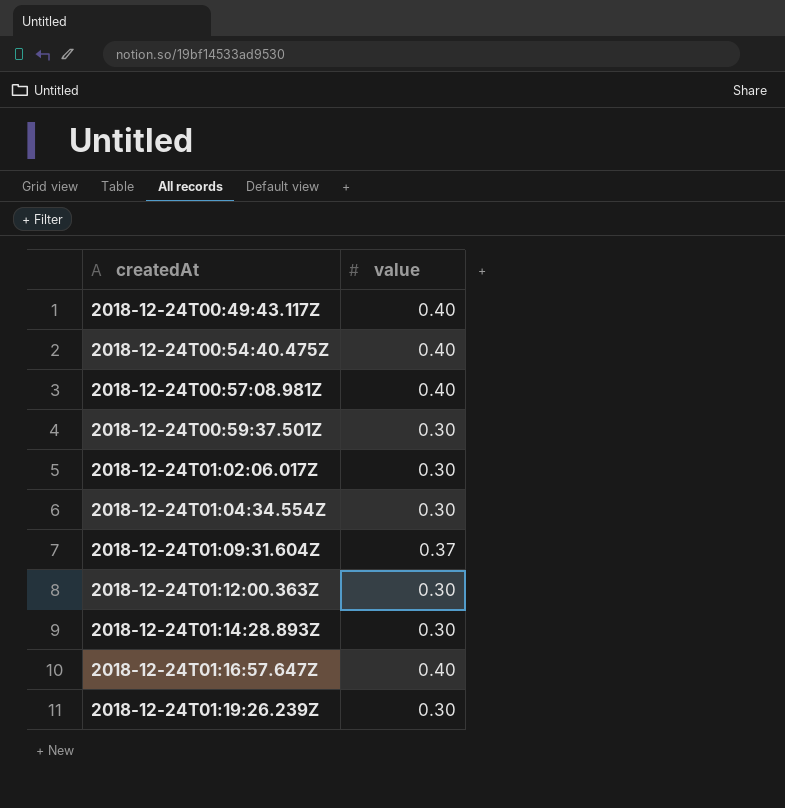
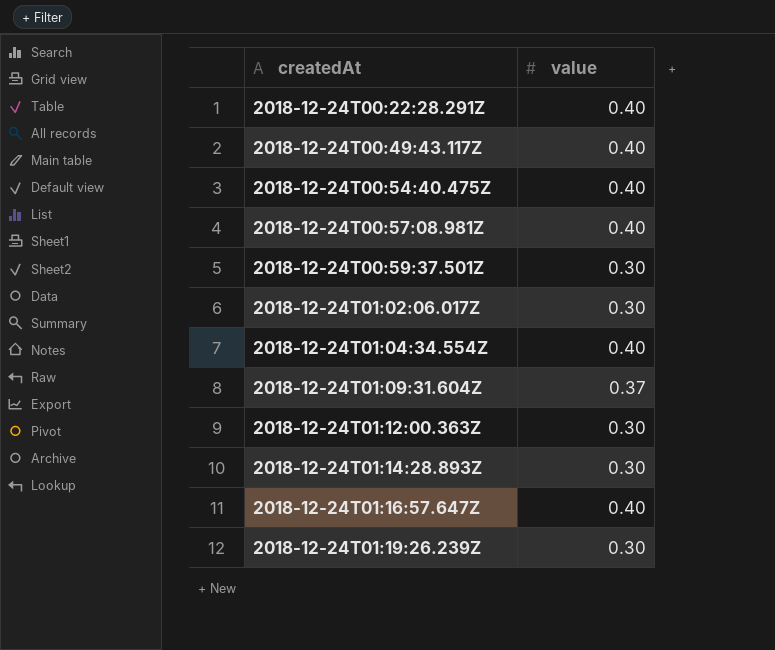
row 2018-12-24T00:22:28.291Z: none -> 0.40
2018-12-24T01:04:34.554Z | value: 0.30 -> 0.40

